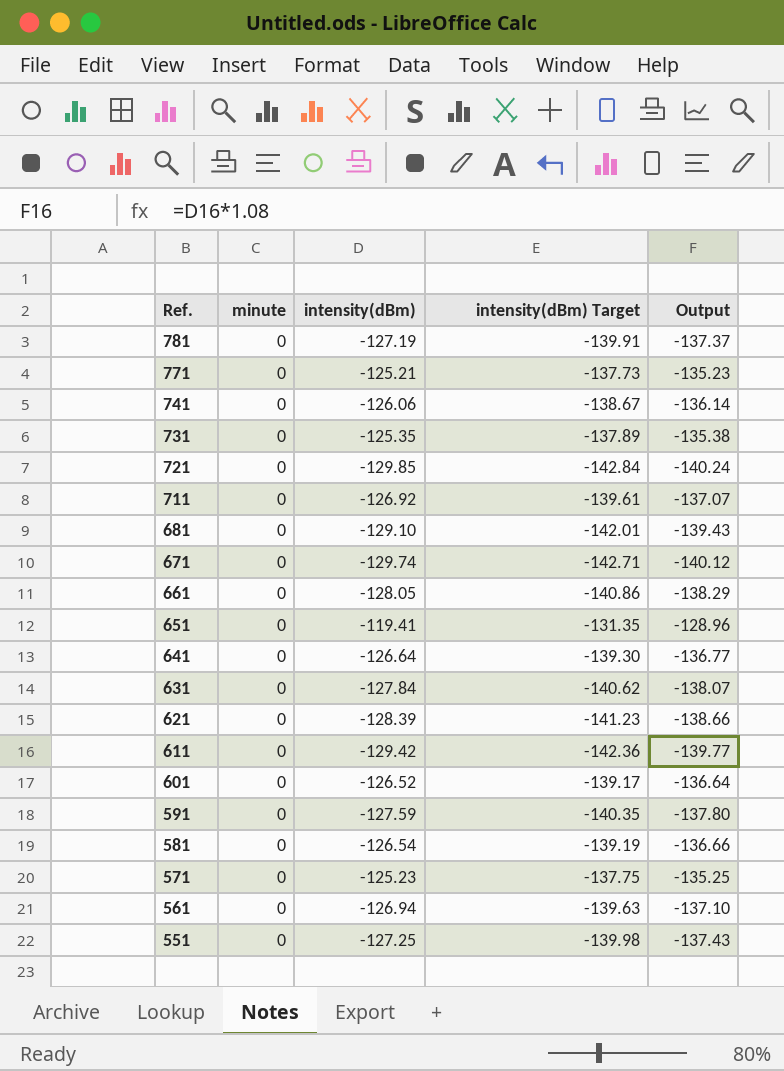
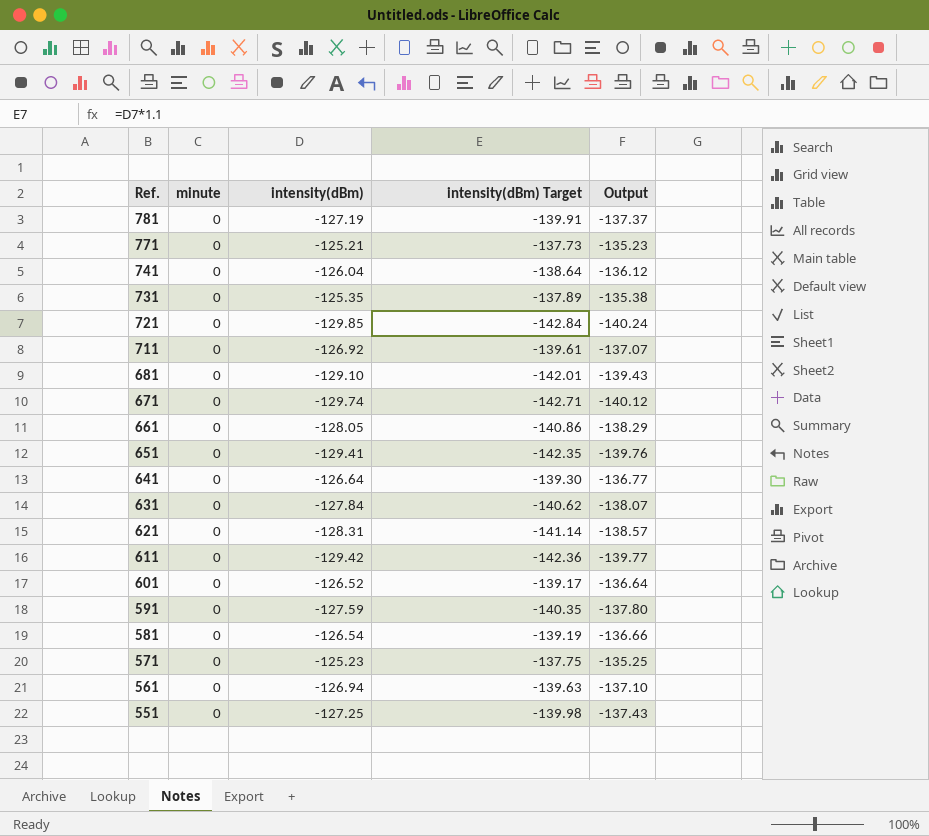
741 | intensity(dBm): -126.06 -> -126.04
741 | intensity(dBm) Target: -138.67 -> -138.64
741 | Output: -136.14 -> -136.12
651 | intensity(dBm): -119.41 -> -129.41
651 | intensity(dBm) Target: -131.35 -> -142.35
651 | Output: -128.96 -> -139.76
621 | intensity(dBm): -128.39 -> -128.31
621 | intensity(dBm) Target: -141.23 -> -141.14
621 | Output: -138.66 -> -138.57

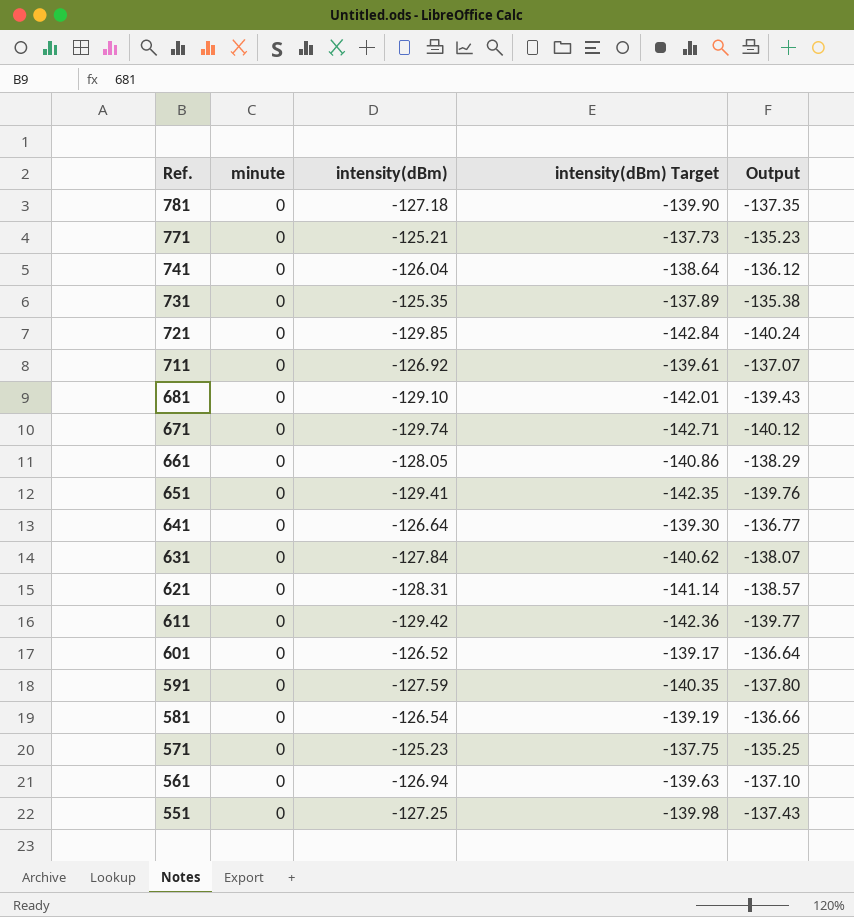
781 | intensity(dBm): -127.19 -> -127.18
781 | intensity(dBm) Target: -139.91 -> -139.90
781 | Output: -137.37 -> -137.35

